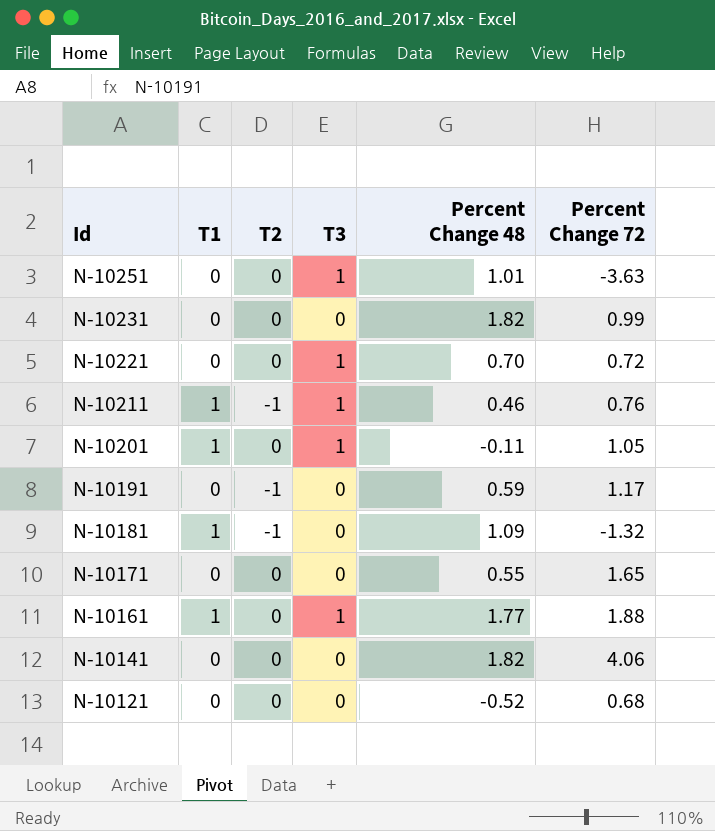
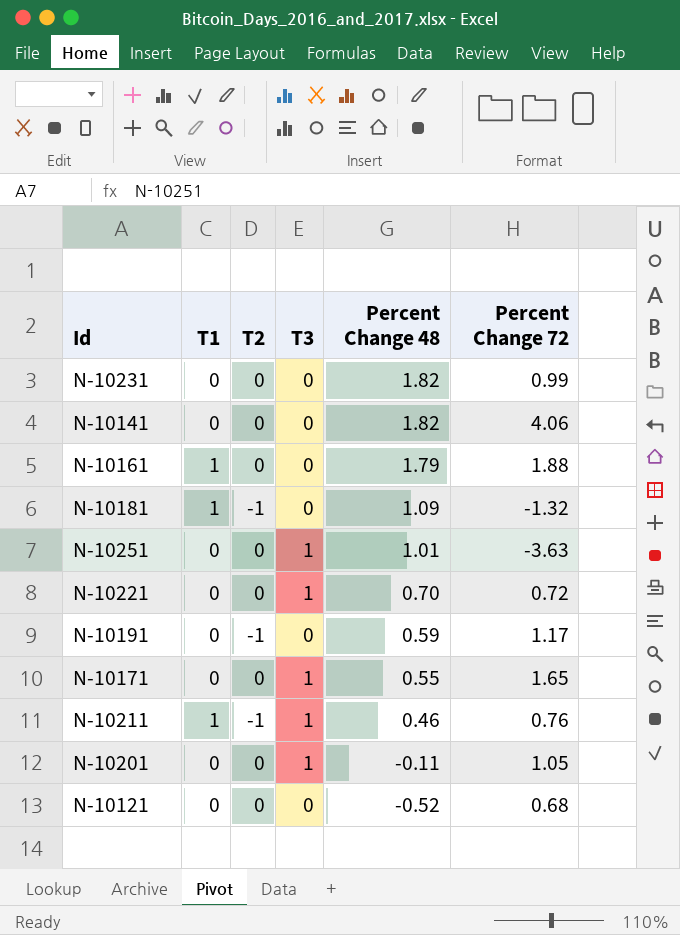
row order: Id descending -> Percent Change 48 descending
N-10161 | T3: 1 -> 0
N-10161 | Percent Change 48: 1.77 -> 1.79
N-10171 | T3: 0 -> 1
N-10201 | T1: 1 -> 0

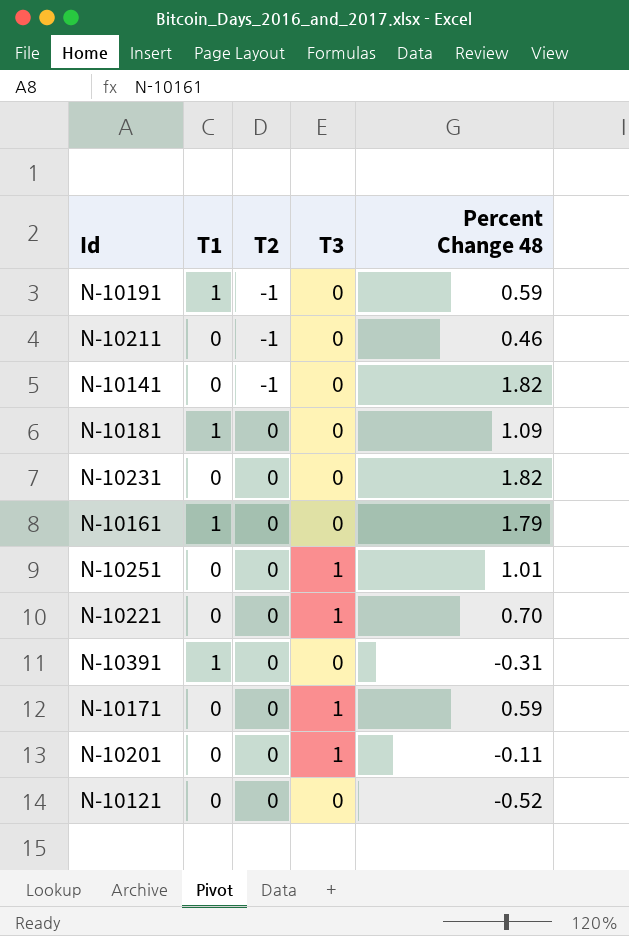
row order: Percent Change 48 descending -> T2 ascending
column Percent Change 72 | position: 6 -> none
N-10191 | T1: 0 -> 1
N-10211 | T1: 1 -> 0
N-10211 | T3: 1 -> 0
N-10141 | T2: 0 -> -1
N-10181 | T2: -1 -> 0
row N-10391: none -> 1 | 0 | 0 | -0.31
N-10171 | Percent Change 48: 0.55 -> 0.59

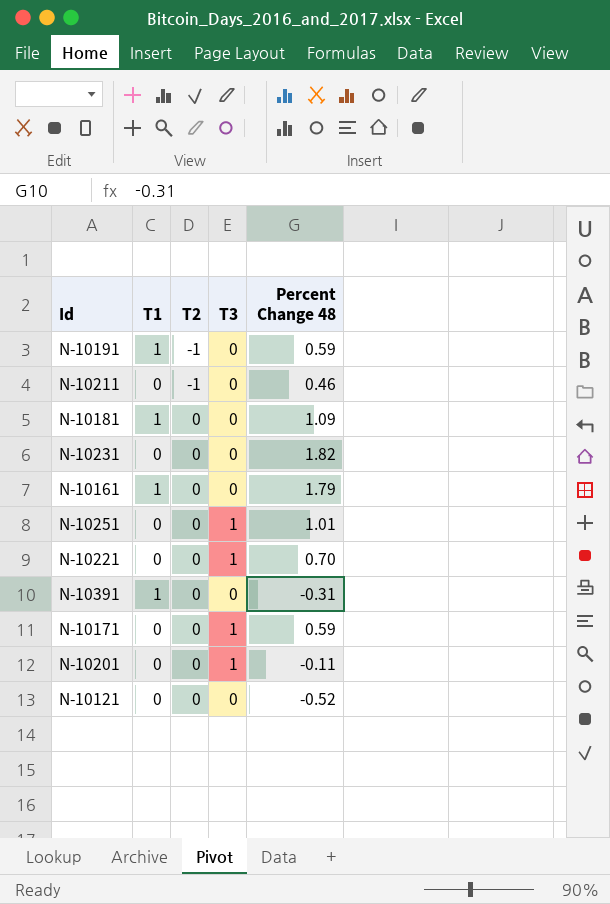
row N-10141: 0 | -1 | 0 | 1.82 -> none

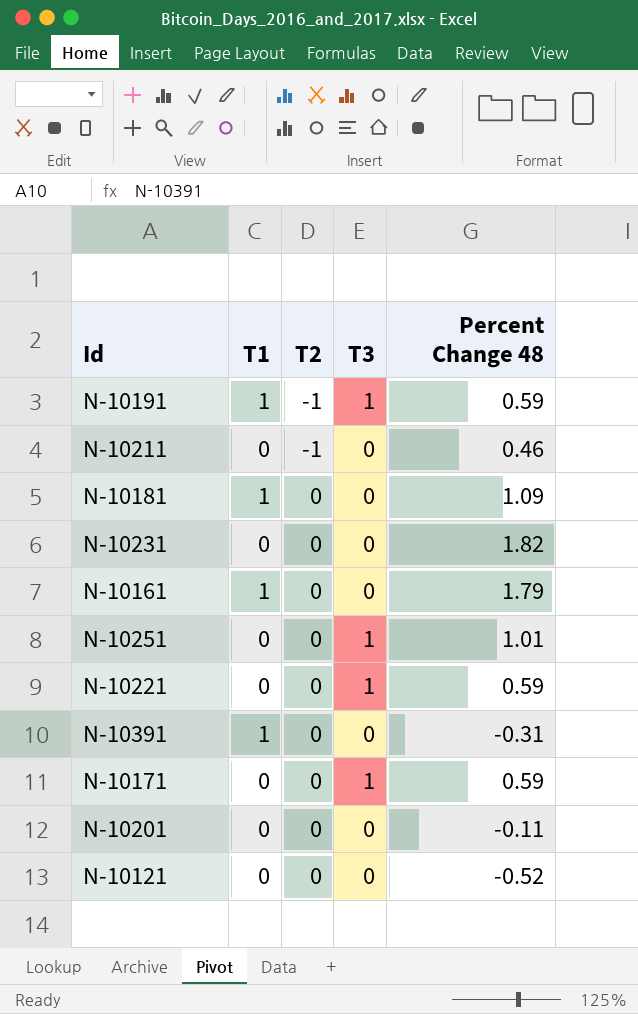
N-10191 | T3: 0 -> 1
N-10221 | Percent Change 48: 0.70 -> 0.59
N-10201 | T3: 1 -> 0

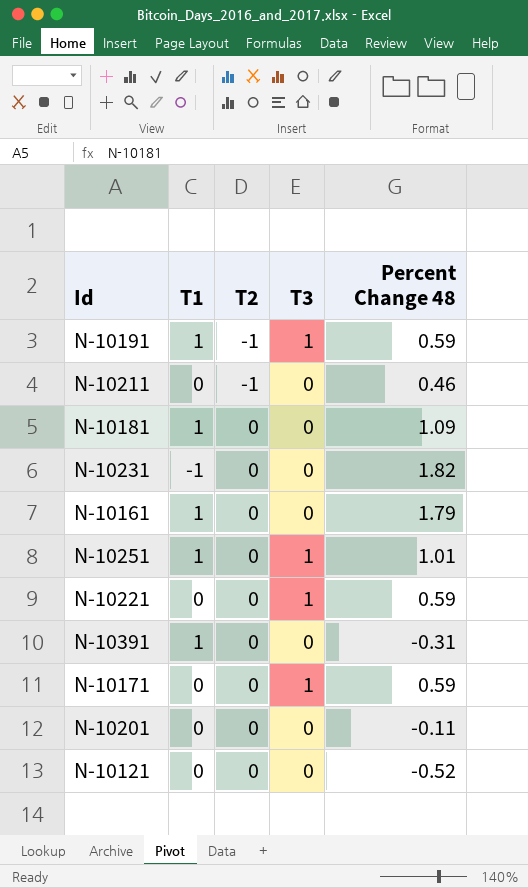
N-10231 | T1: 0 -> -1
N-10251 | T1: 0 -> 1

